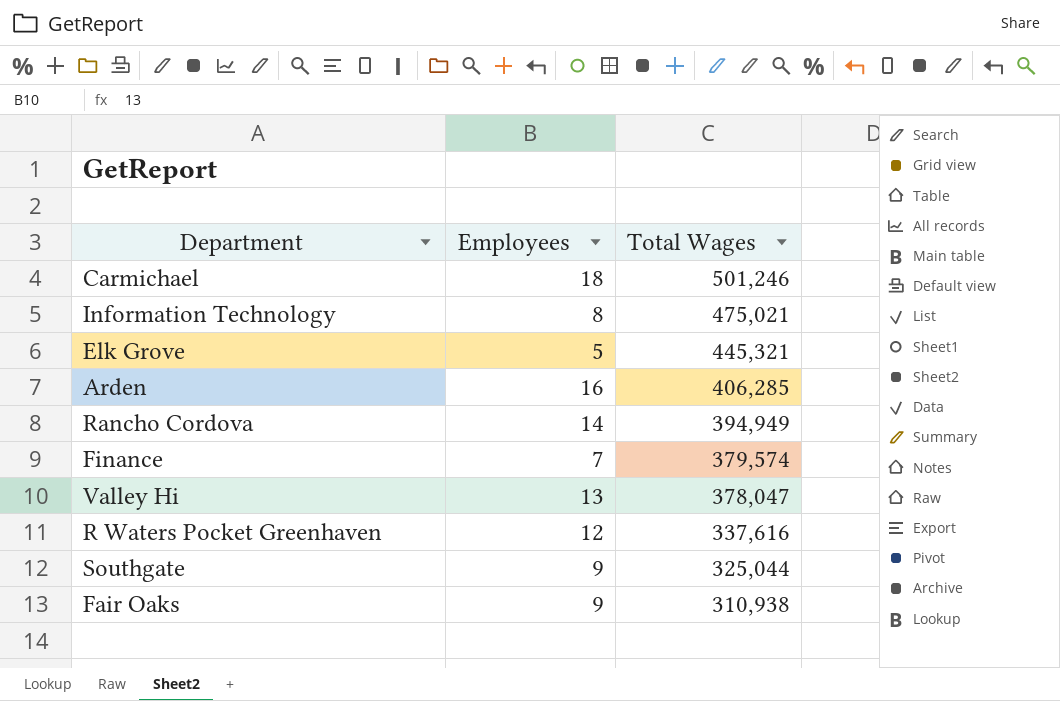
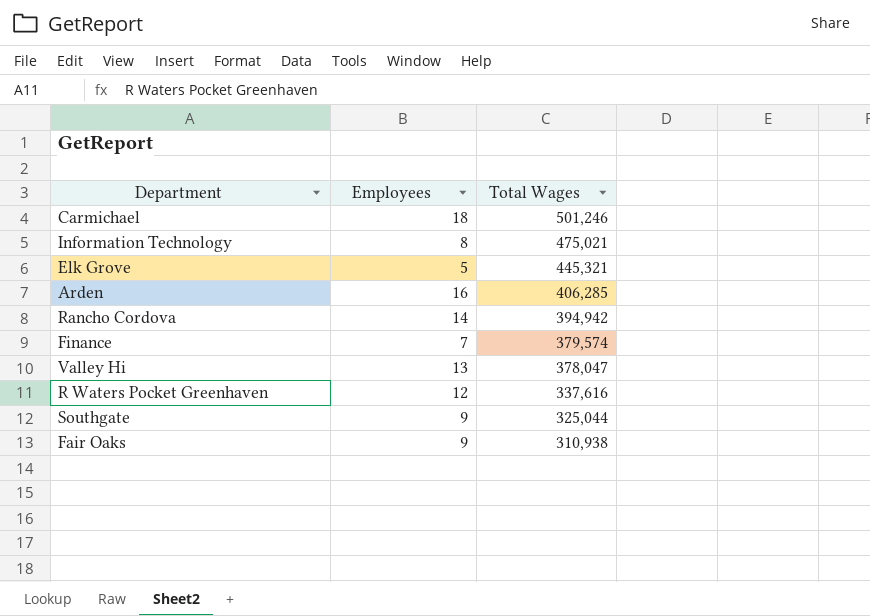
Rancho Cordova | Total Wages: 394,949 -> 394,942

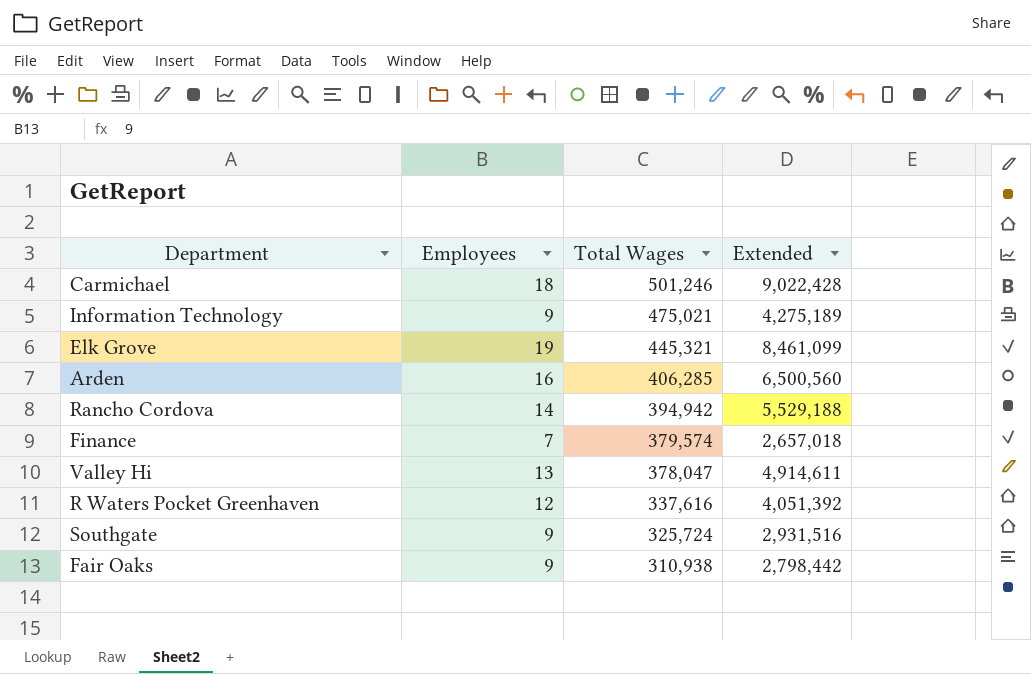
column Extended | formula: none -> [Employees] * [Total Wages]
Information Technology | Employees: 8 -> 9
Elk Grove | Employees: 5 -> 19
Southgate | Total Wages: 325,044 -> 325,724

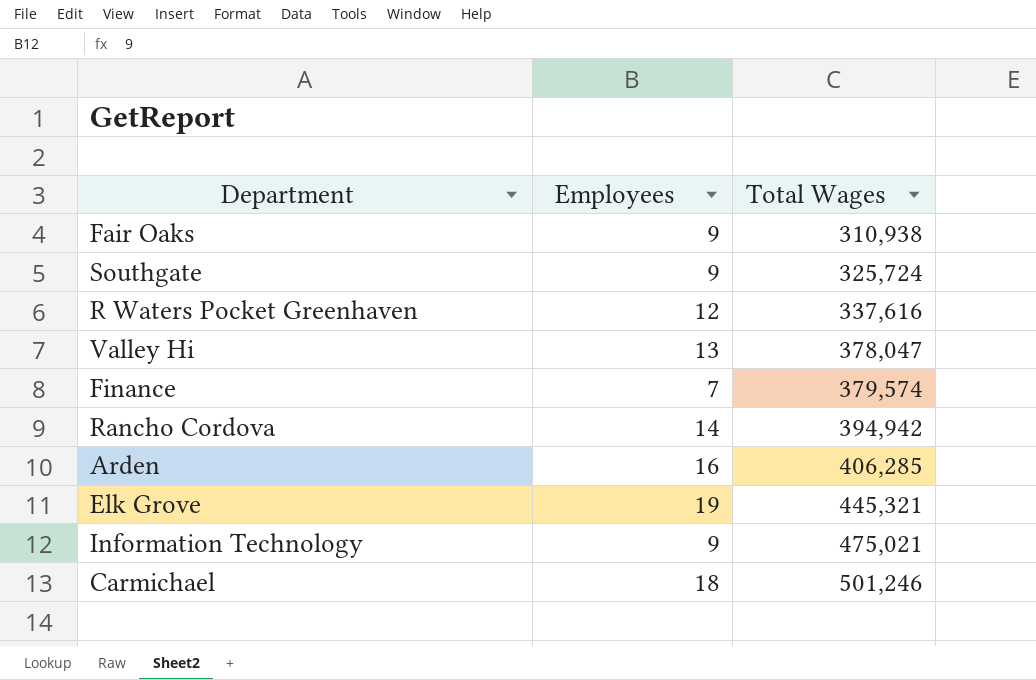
row order: Total Wages descending -> Total Wages ascending
column Extended | formula: [Employees] * [Total Wages] -> none

